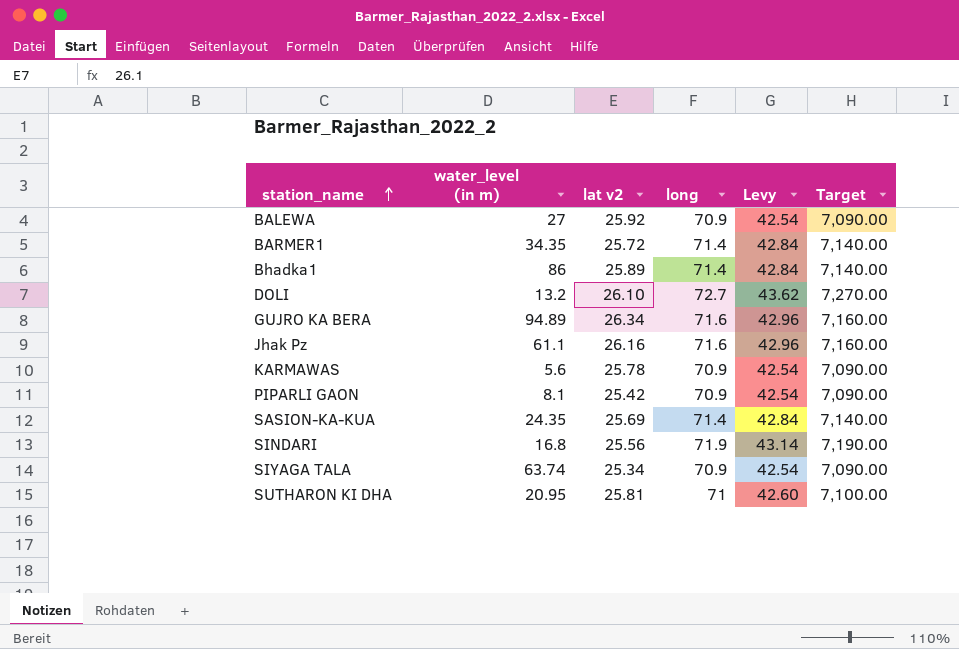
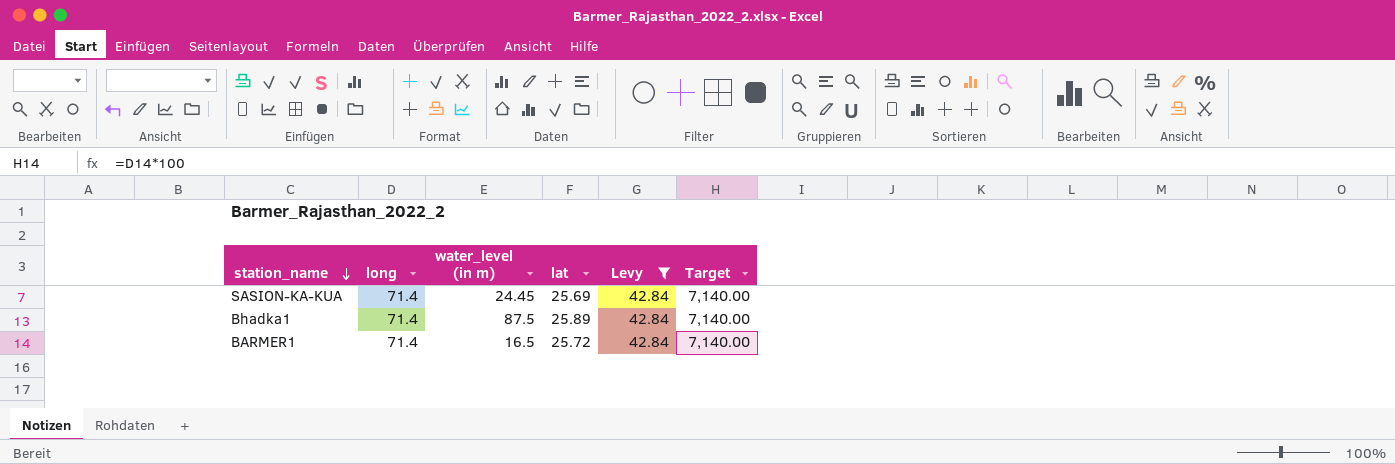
filter: none -> Levy = 42.84
row order: station_name ascending -> station_name descending
column long | position: 4 -> 2
column name: lat v2 -> lat
SASION-KA-KUA | water_level (in m): 24.35 -> 24.45
Bhadka1 | water_level (in m): 86 -> 87.5
BARMER1 | water_level (in m): 34.35 -> 16.5

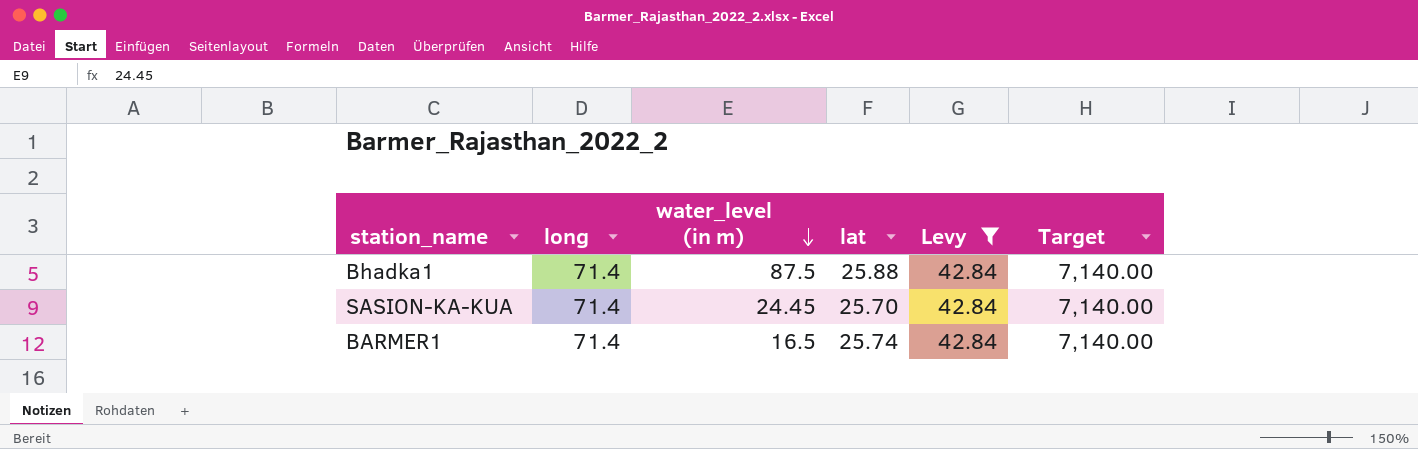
row order: station_name descending -> water_level (in m) descending
Bhadka1 | lat: 25.89 -> 25.88
SASION-KA-KUA | lat: 25.69 -> 25.70
BARMER1 | lat: 25.72 -> 25.74

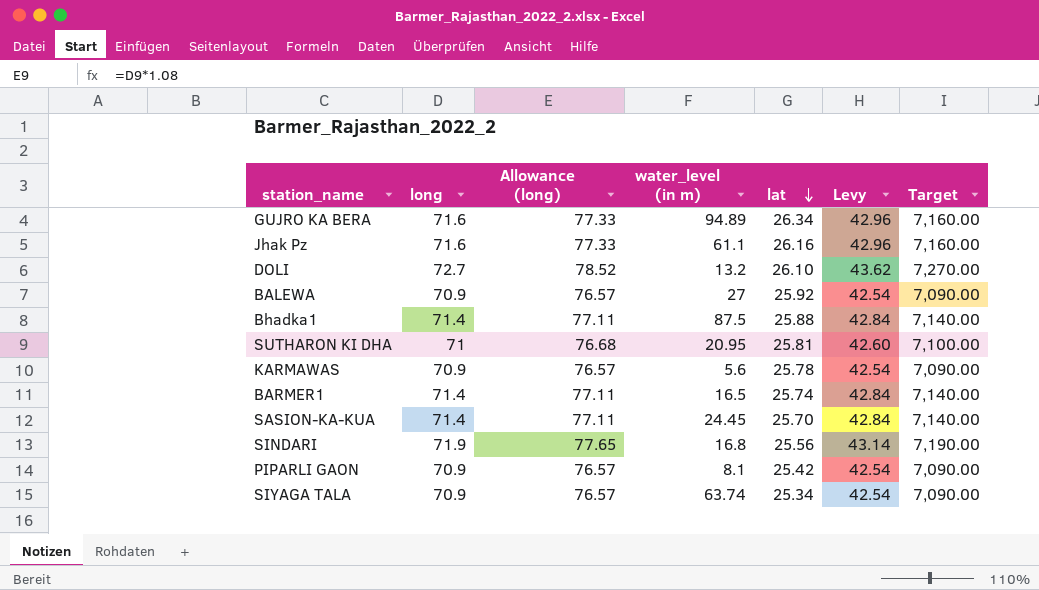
filter: Levy = 42.84 -> none
row order: water_level (in m) descending -> lat descending
column Allowance (long) | formula: none -> [long] * 1.08

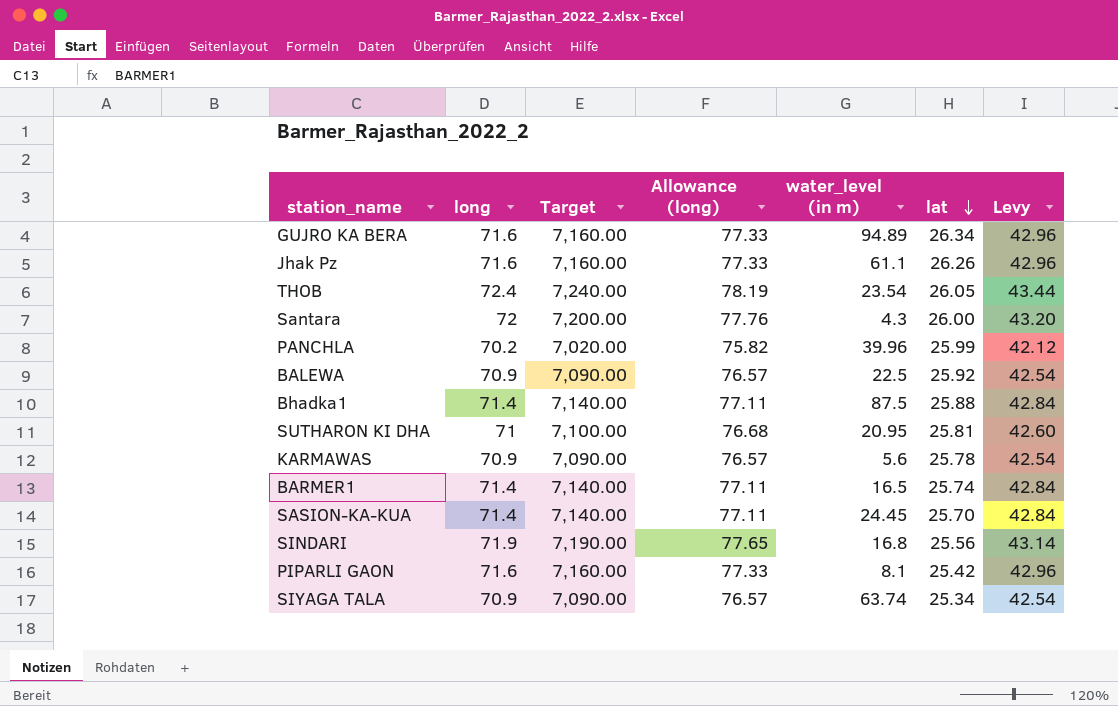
column Target | position: 7 -> 3
row DOLI: 72.7 | 78.52 | 13.2 | 26.10 | 43.62 | 7,270.00 -> none
Jhak Pz | lat: 26.16 -> 26.26
row THOB: none -> 72.4 | 7,240.00 | 78.19 | 23.54 | 26.05 | 43.44
row Santara: none -> 72 | 7,200.00 | 77.76 | 4.3 | 26.00 | 43.20
row PANCHLA: none -> 70.2 | 7,020.00 | 75.82 | 39.96 | 25.99 | 42.12
BALEWA | water_level (in m): 27 -> 22.5
PIPARLI GAON | long: 70.9 -> 71.6
PIPARLI GAON | Target: 7,090.00 -> 7,160.00
PIPARLI GAON | Allowance (long): 76.57 -> 77.33
PIPARLI GAON | Levy: 42.54 -> 42.96

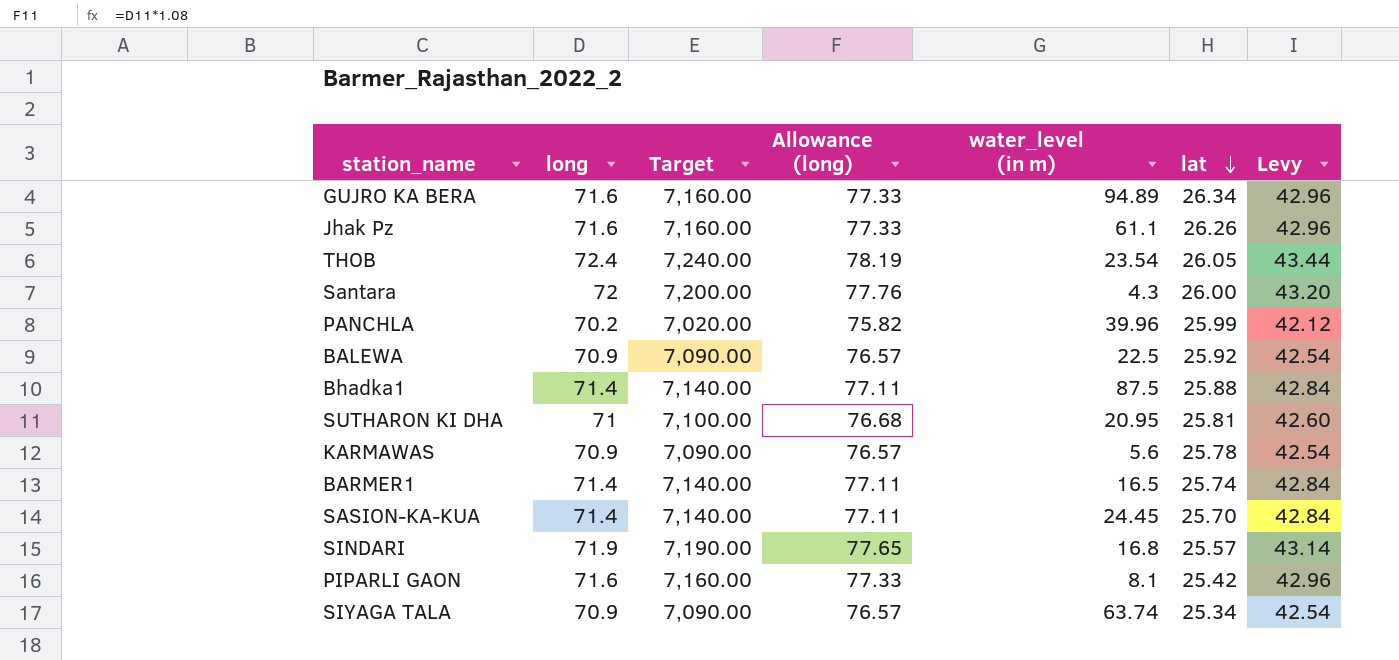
SINDARI | lat: 25.56 -> 25.57

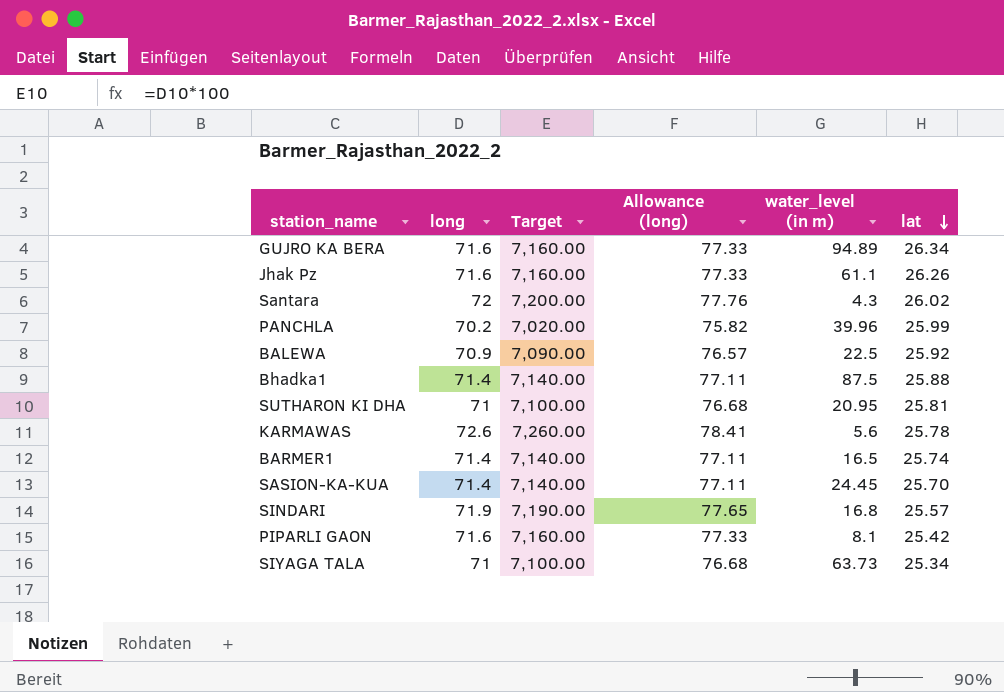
column Levy | formula: [long] * 0.6 -> none
row THOB: 72.4 | 7,240.00 | 78.19 | 23.54 | 26.05 | 43.44 -> none
Santara | lat: 26.00 -> 26.02
KARMAWAS | long: 70.9 -> 72.6
KARMAWAS | Target: 7,090.00 -> 7,260.00
KARMAWAS | Allowance (long): 76.57 -> 78.41
SIYAGA TALA | long: 70.9 -> 71
SIYAGA TALA | Target: 7,090.00 -> 7,100.00
SIYAGA TALA | Allowance (long): 76.57 -> 76.68
SIYAGA TALA | water_level (in m): 63.74 -> 63.73

